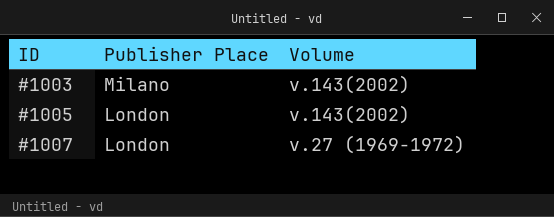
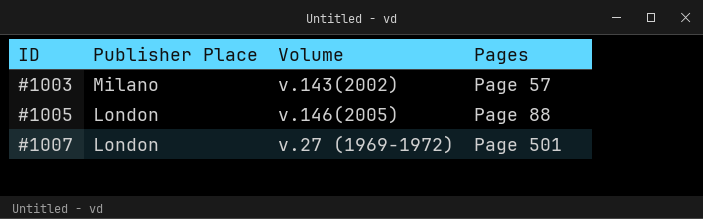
column Pages | position: none -> 4
#1005 | Volume: v.143(2002) -> v.146(2005)

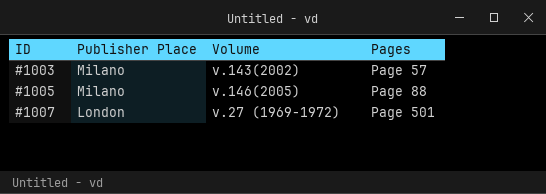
#1005 | Publisher Place: London -> Milano

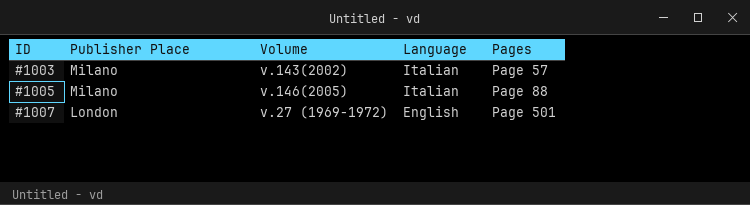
column Language | position: none -> 4

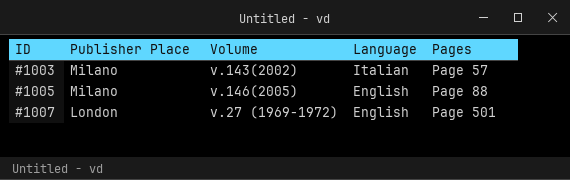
#1005 | Language: Italian -> English

